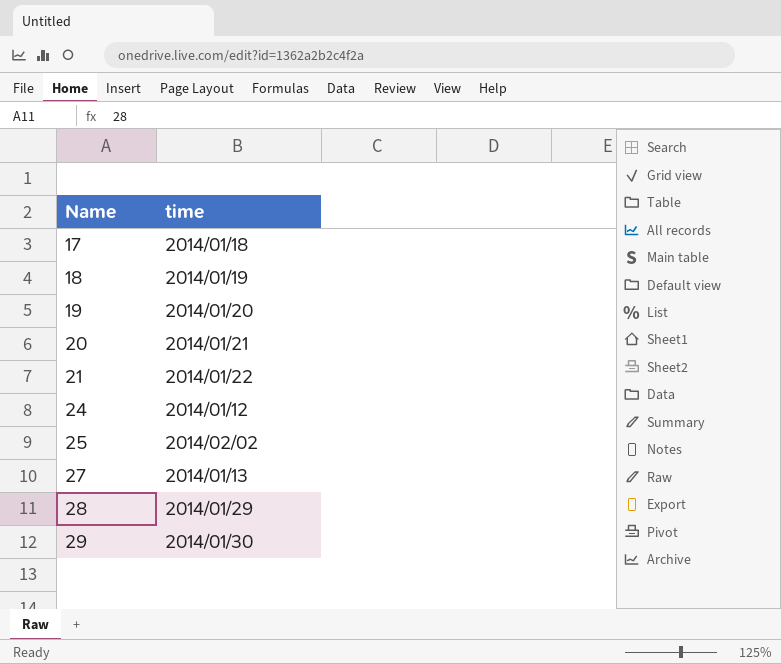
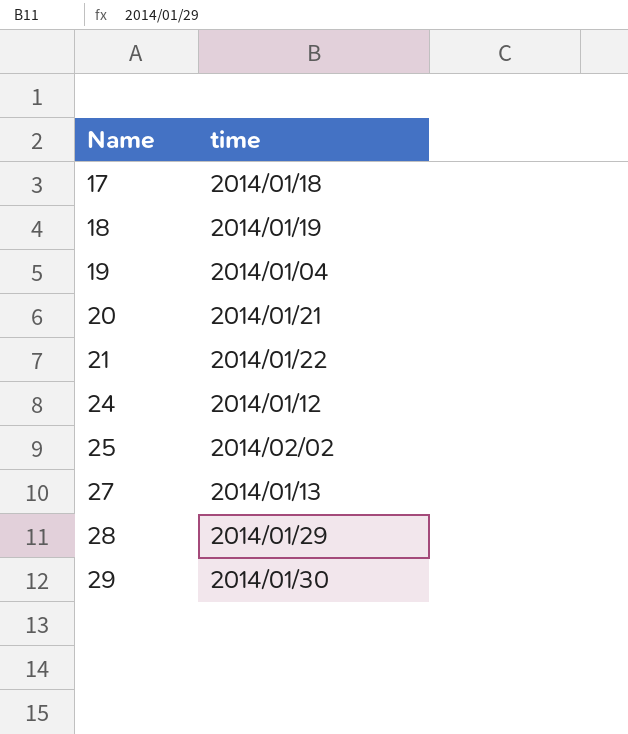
19 | time: 2014/01/20 -> 2014/01/04

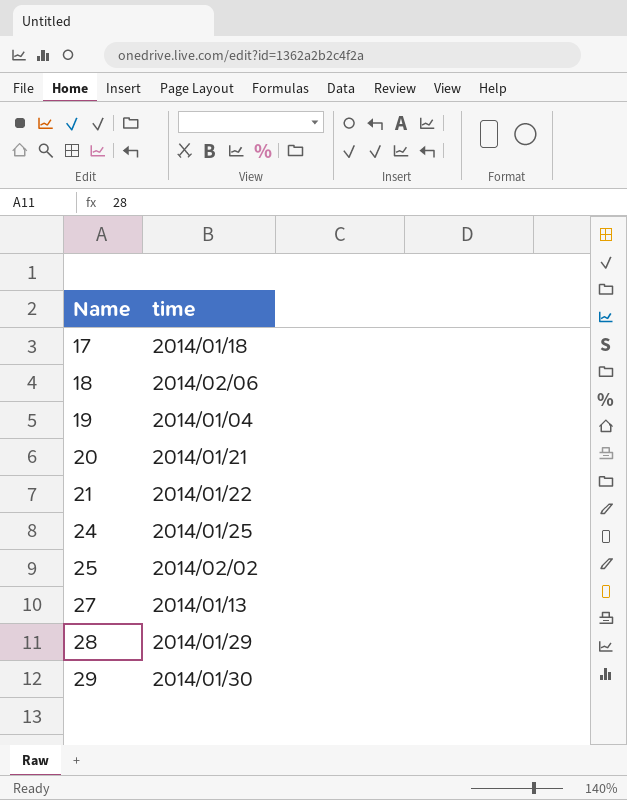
18 | time: 2014/01/19 -> 2014/02/06
24 | time: 2014/01/12 -> 2014/01/25

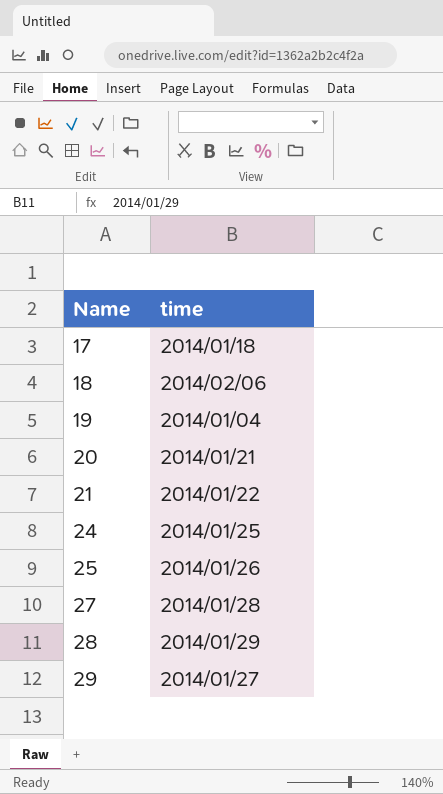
25 | time: 2014/02/02 -> 2014/01/26
27 | time: 2014/01/13 -> 2014/01/28
29 | time: 2014/01/30 -> 2014/01/27

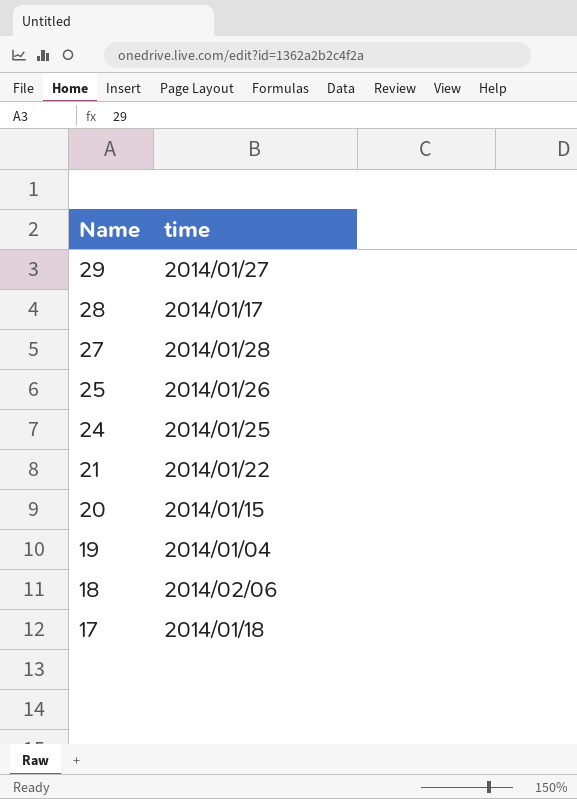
row order: Name ascending -> Name descending
28 | time: 2014/01/29 -> 2014/01/17
20 | time: 2014/01/21 -> 2014/01/15

